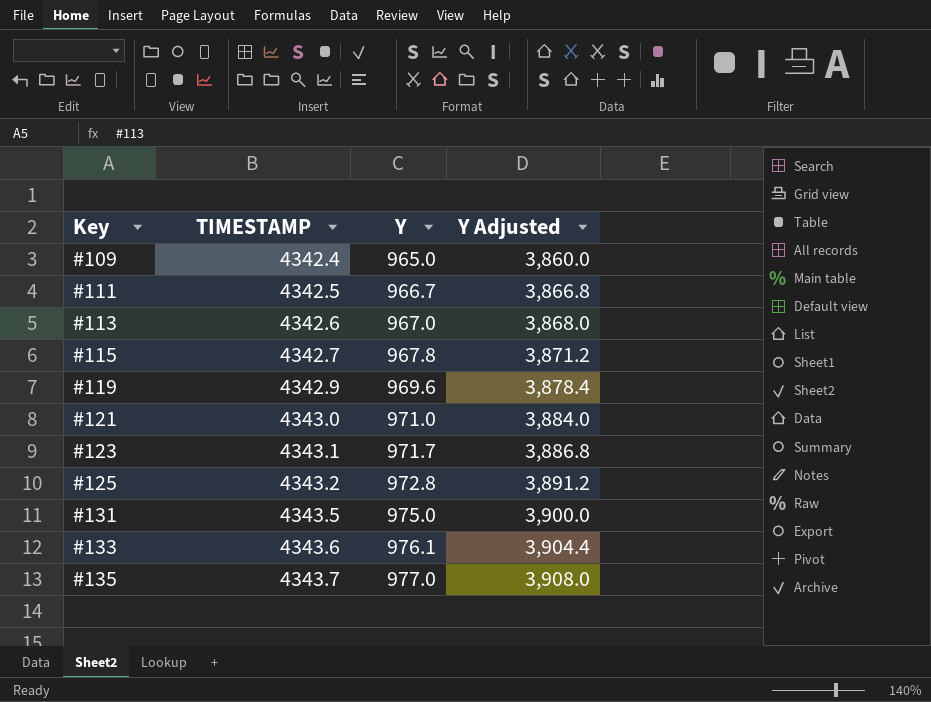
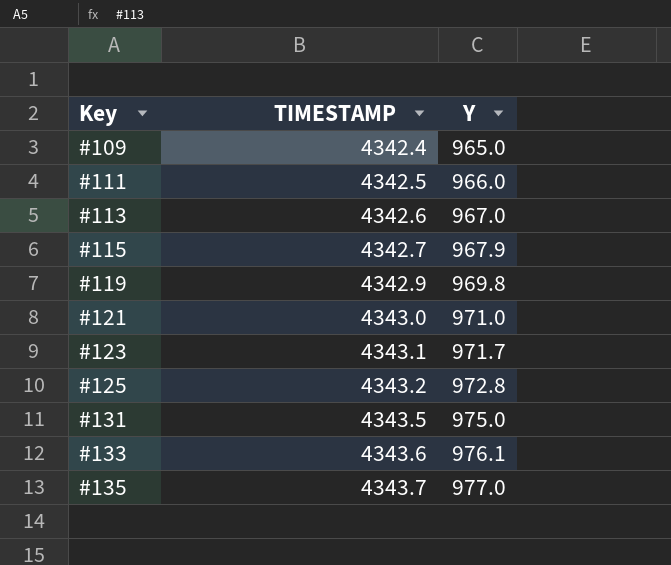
column Y Adjusted | formula: [Y] * 4 -> none
#111 | Y: 966.7 -> 966.0
#115 | Y: 967.8 -> 967.9
#119 | Y: 969.6 -> 969.8

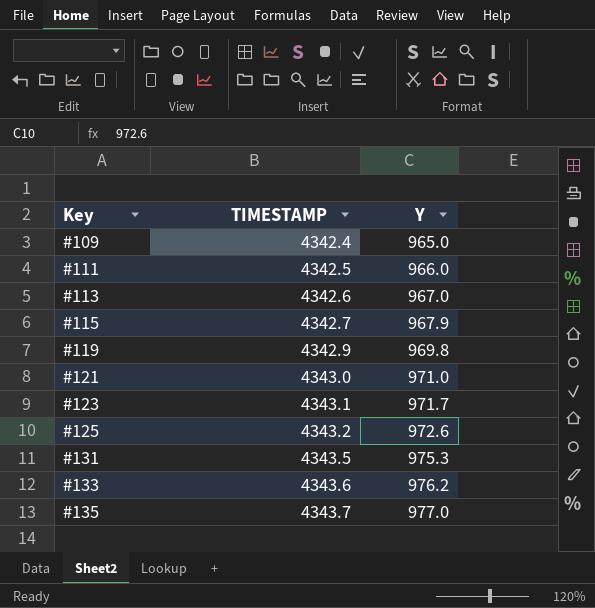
#125 | Y: 972.8 -> 972.6
#131 | Y: 975.0 -> 975.3
#133 | Y: 976.1 -> 976.2

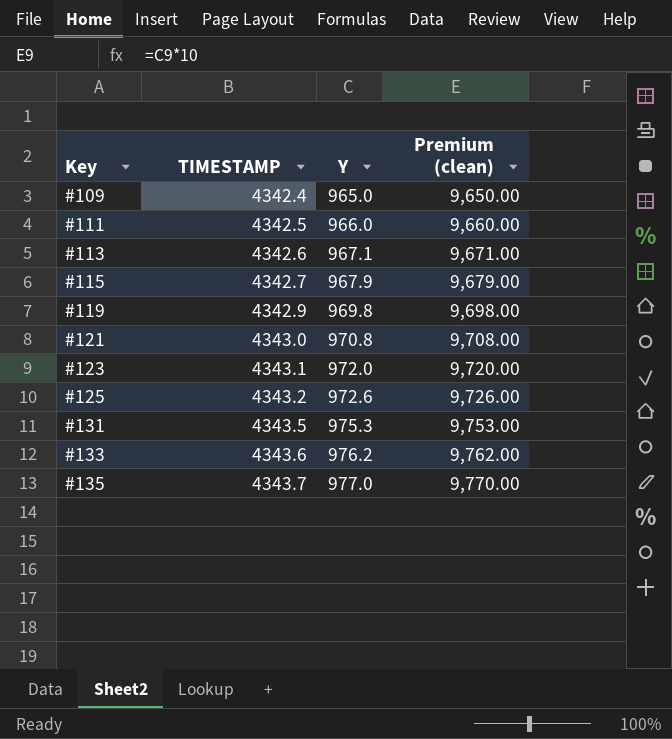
column Premium (clean) | formula: none -> [Y] * 10
#113 | Y: 967.0 -> 967.1
#121 | Y: 971.0 -> 970.8
#123 | Y: 971.7 -> 972.0

